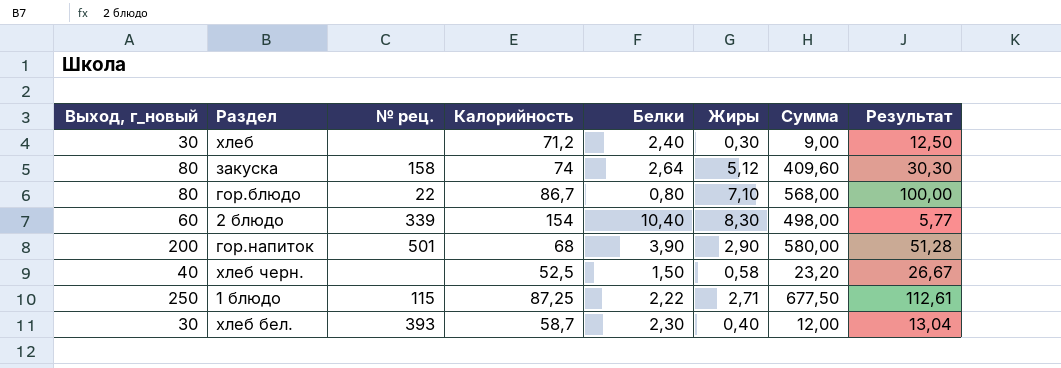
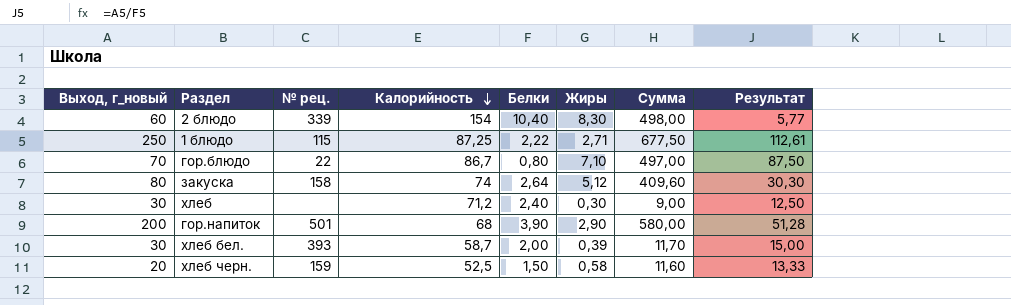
row order: none -> Калорийность descending
гор.блюдо | Выход, г_новый: 80 -> 70
гор.блюдо | Сумма: 568,00 -> 497,00
гор.блюдо | Результат: 100,00 -> 87,50
хлеб бел. | Белки: 2,30 -> 2,00
хлеб бел. | Жиры: 0,40 -> 0,39
хлеб бел. | Сумма: 12,00 -> 11,70
хлеб бел. | Результат: 13,04 -> 15,00
хлеб черн. | Выход, г_новый: 40 -> 20
хлеб черн. | № рец.: none -> 159
хлеб черн. | Сумма: 23,20 -> 11,60
хлеб черн. | Результат: 26,67 -> 13,33

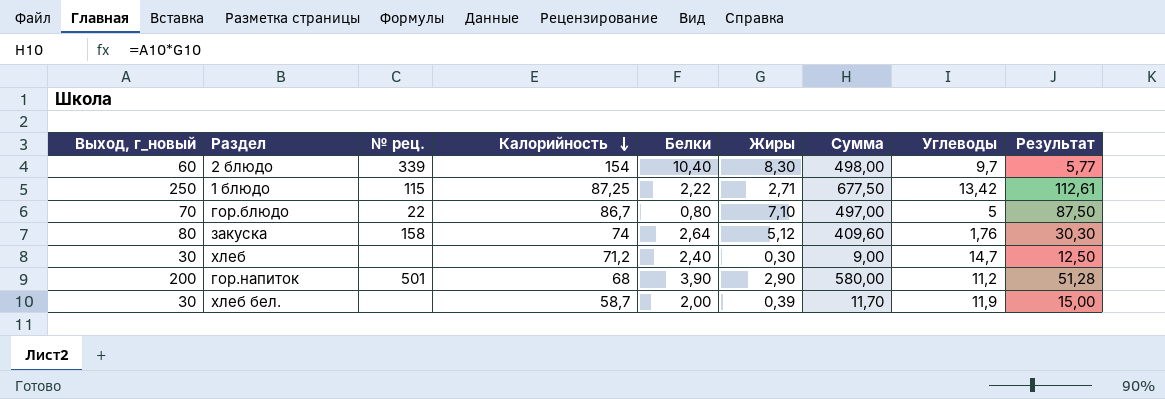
column Углеводы | position: none -> 8
row хлеб черн.: 20 | 159 | 52,5 | 1,50 | 0,58 | 11,60 | 13,33 -> none
хлеб бел. | № рец.: 393 -> none

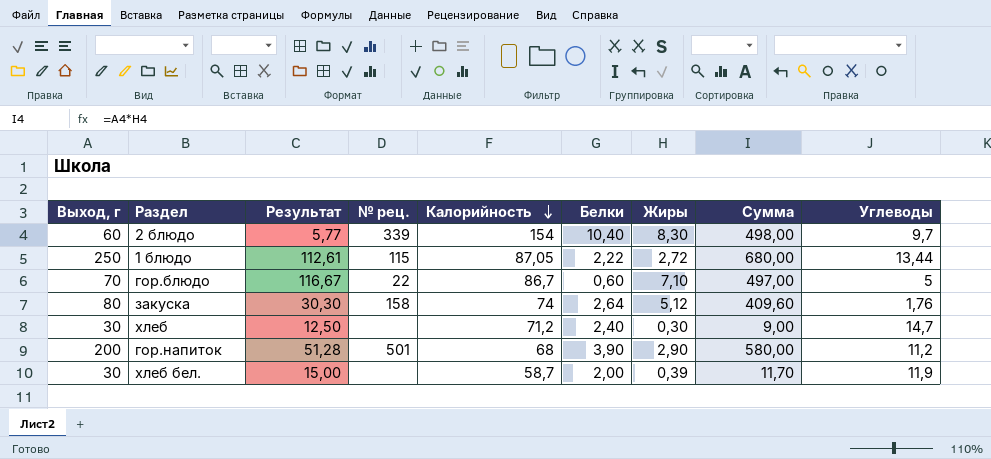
column name: Выход, г_новый -> Выход, г
column Результат | position: 9 -> 3
1 блюдо | Калорийность: 87,25 -> 87,05
1 блюдо | Жиры: 2,71 -> 2,72
1 блюдо | Сумма: 677,50 -> 680,00
1 блюдо | Углеводы: 13,42 -> 13,44
гор.блюдо | Результат: 87,50 -> 116,67
гор.блюдо | Белки: 0,80 -> 0,60

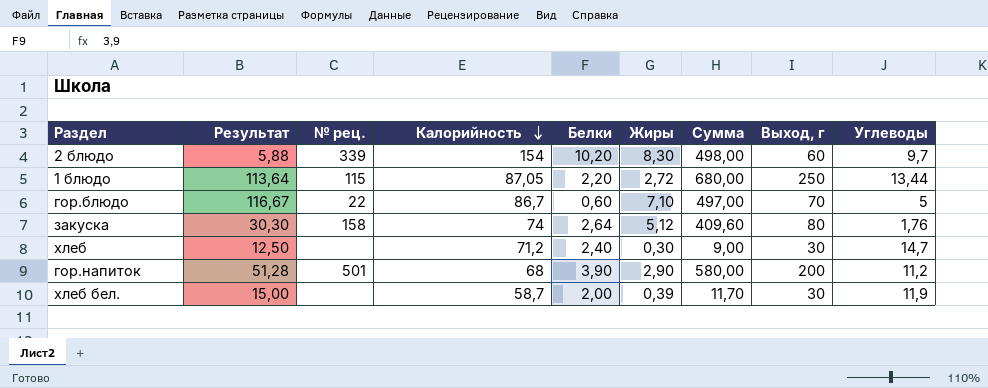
column Выход, г | position: 1 -> 8
2 блюдо | Результат: 5,77 -> 5,88
2 блюдо | Белки: 10,40 -> 10,20
1 блюдо | Результат: 112,61 -> 113,64
1 блюдо | Белки: 2,22 -> 2,20

